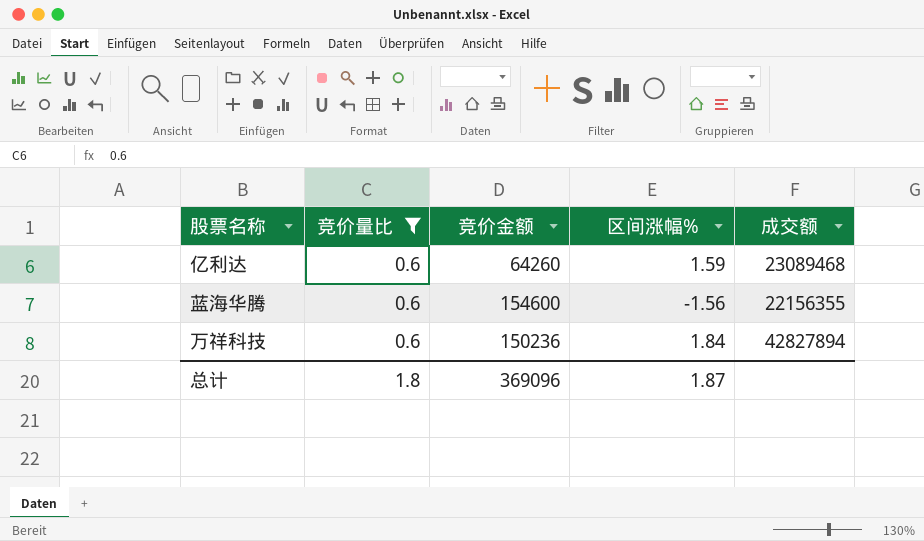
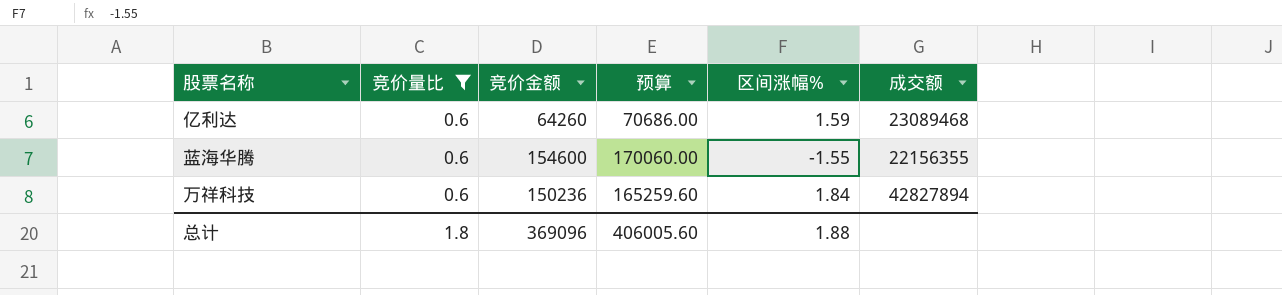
column 预算 | formula: none -> [竞价金额] * 1.1
蓝海华腾 | 区间涨幅%: -1.56 -> -1.55
总计 | 区间涨幅%: 1.87 -> 1.88

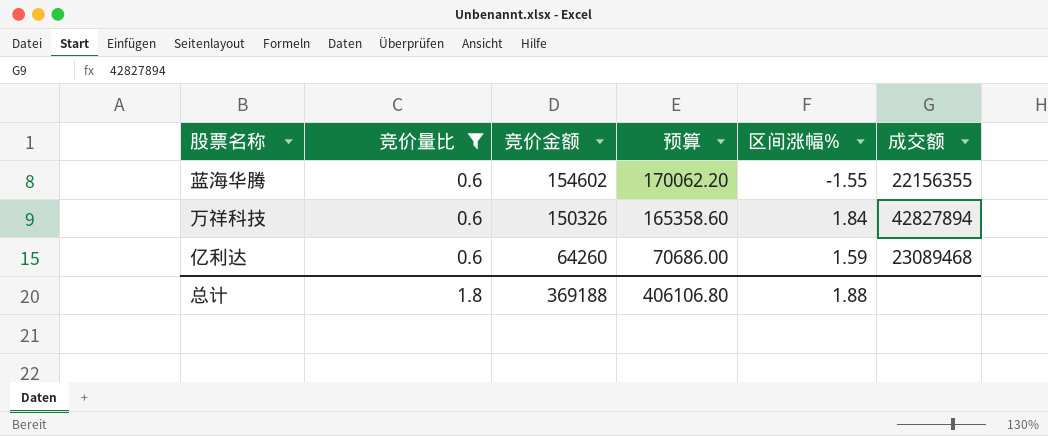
row order: none -> 竞价金额 descending
蓝海华腾 | 竞价金额: 154600 -> 154602
蓝海华腾 | 预算: 170060.00 -> 170062.20
万祥科技 | 竞价金额: 150236 -> 150326
万祥科技 | 预算: 165259.60 -> 165358.60
总计 | 竞价金额: 369096 -> 369188
总计 | 预算: 406005.60 -> 406106.80

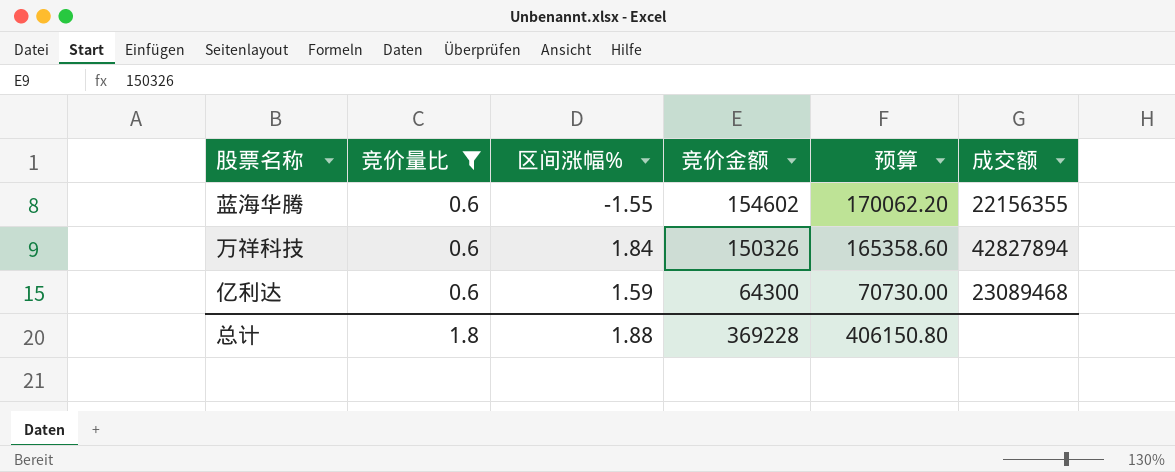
column 区间涨幅% | position: 5 -> 3
亿利达 | 竞价金额: 64260 -> 64300
亿利达 | 预算: 70686.00 -> 70730.00
总计 | 竞价金额: 369188 -> 369228
总计 | 预算: 406106.80 -> 406150.80

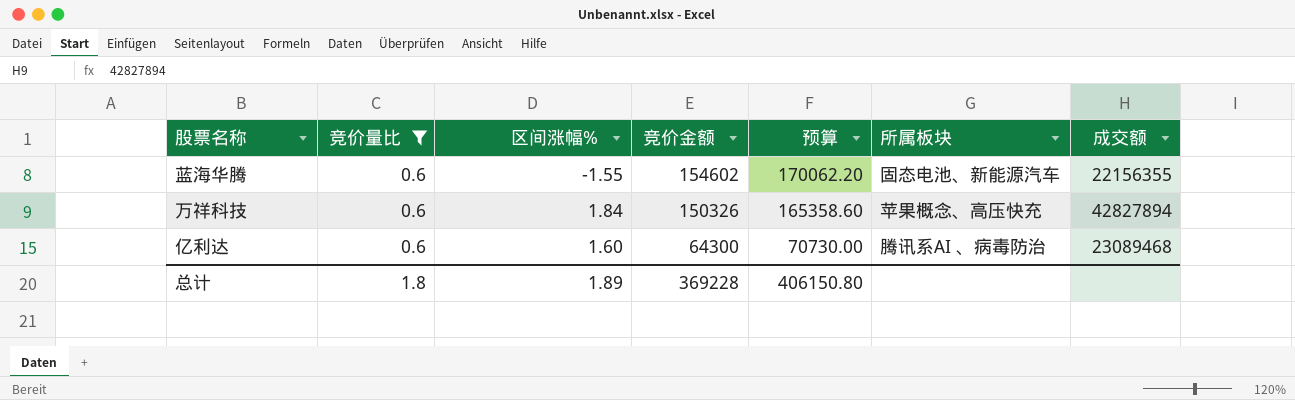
column 所属板块 | position: none -> 6
亿利达 | 区间涨幅%: 1.59 -> 1.60
总计 | 区间涨幅%: 1.88 -> 1.89

